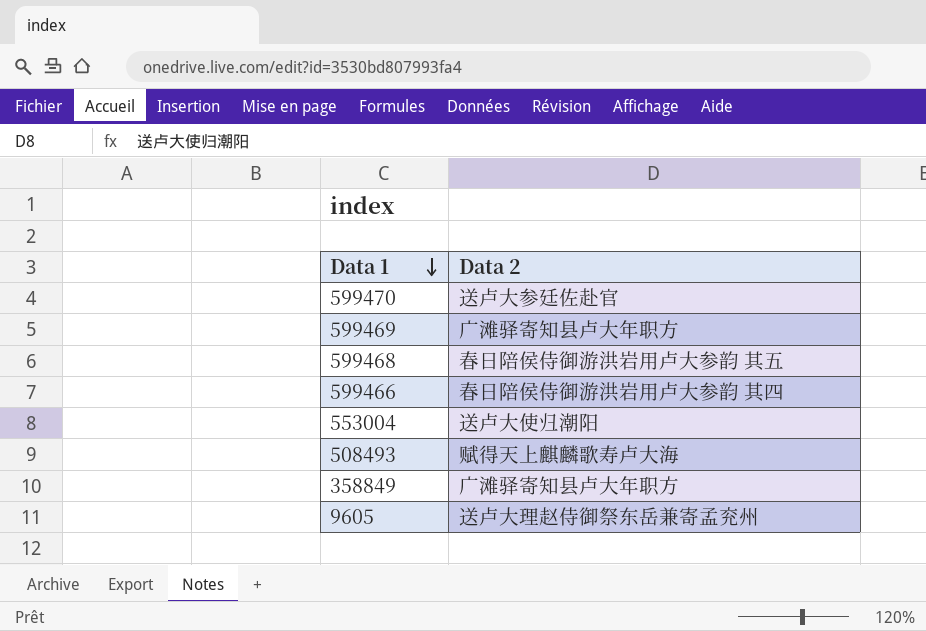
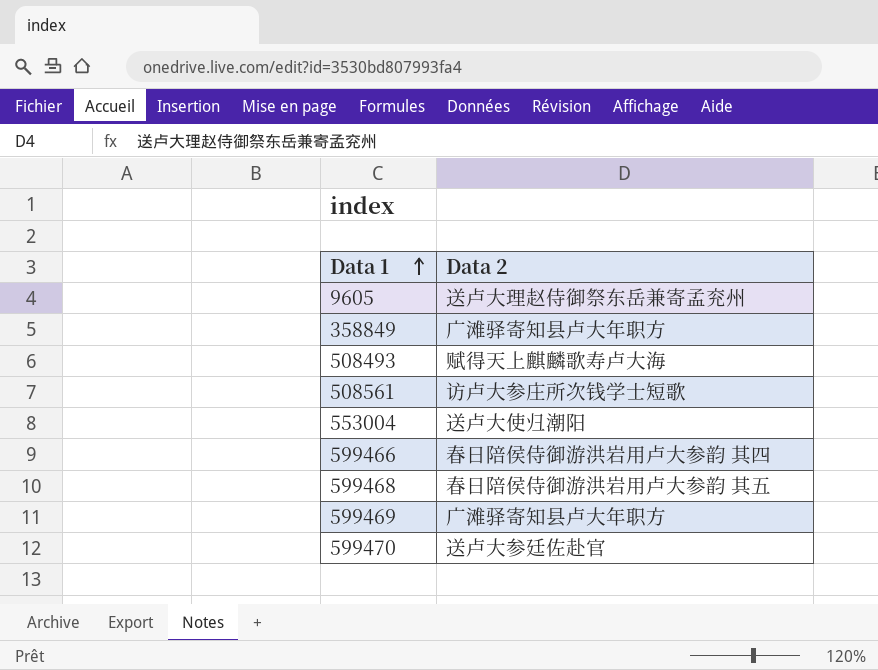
row order: Data 1 descending -> Data 1 ascending
row 508561: none -> 访卢大参庄所次钱学士短歌

